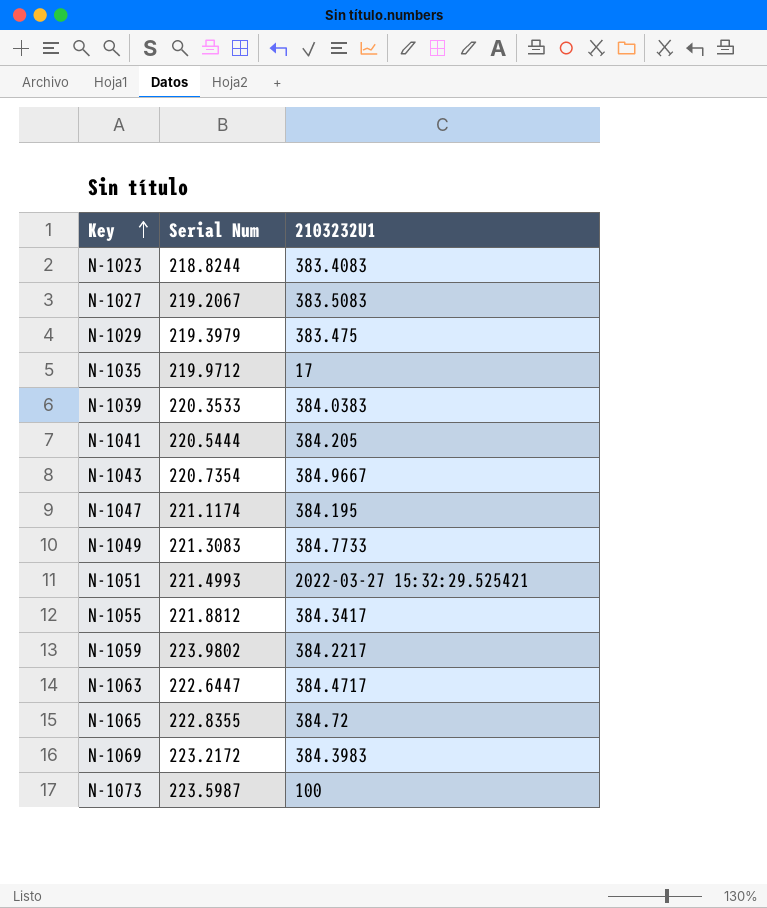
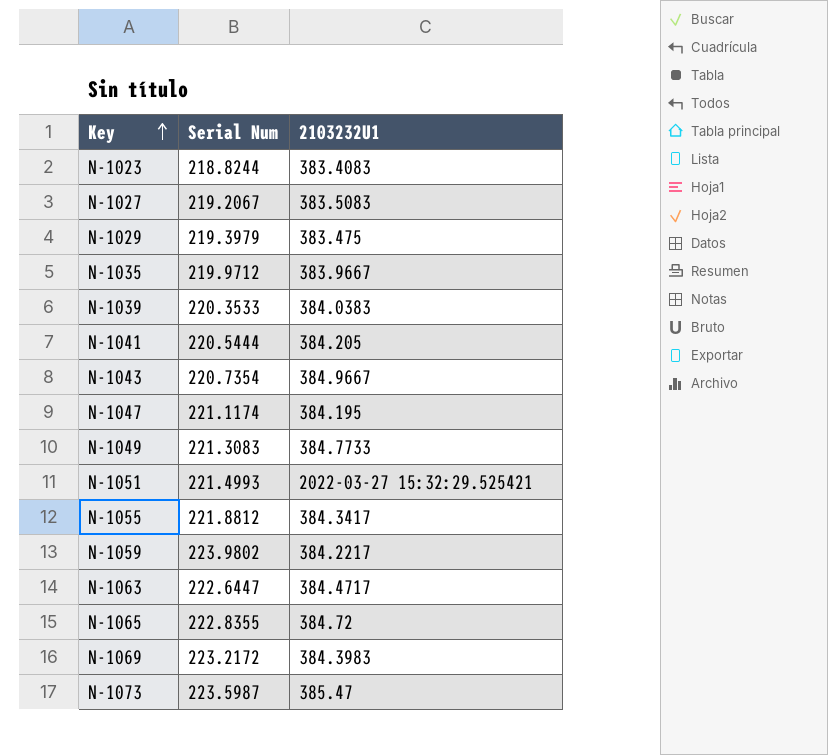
N-1035 | 2103232U1: 17 -> 383.9667
N-1073 | 2103232U1: 100 -> 385.47

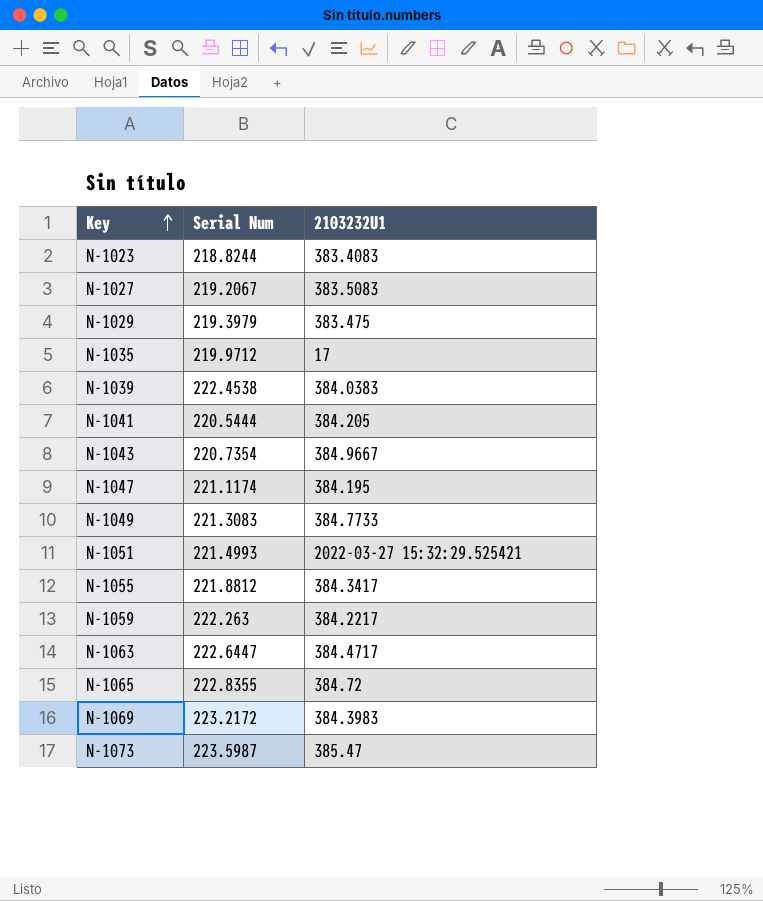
N-1035 | 2103232U1: 383.9667 -> 17
N-1039 | Serial Num: 220.3533 -> 222.4538
N-1059 | Serial Num: 223.9802 -> 222.263

